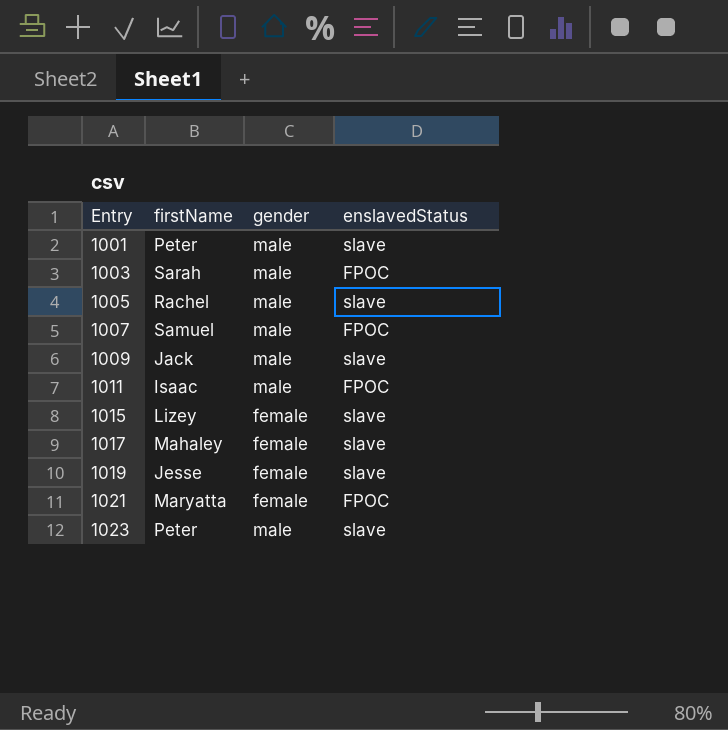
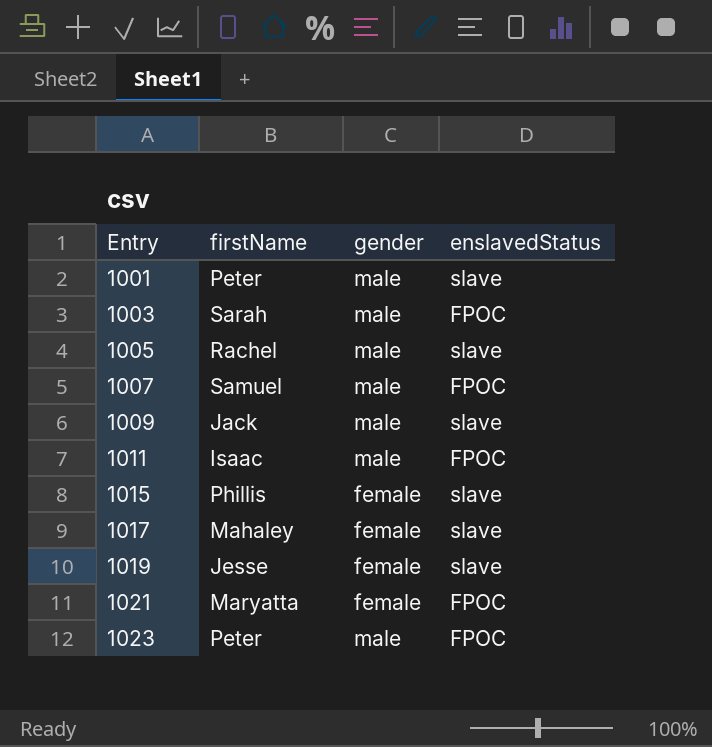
1015 | firstName: Lizey -> Phillis
1023 | enslavedStatus: slave -> FPOC

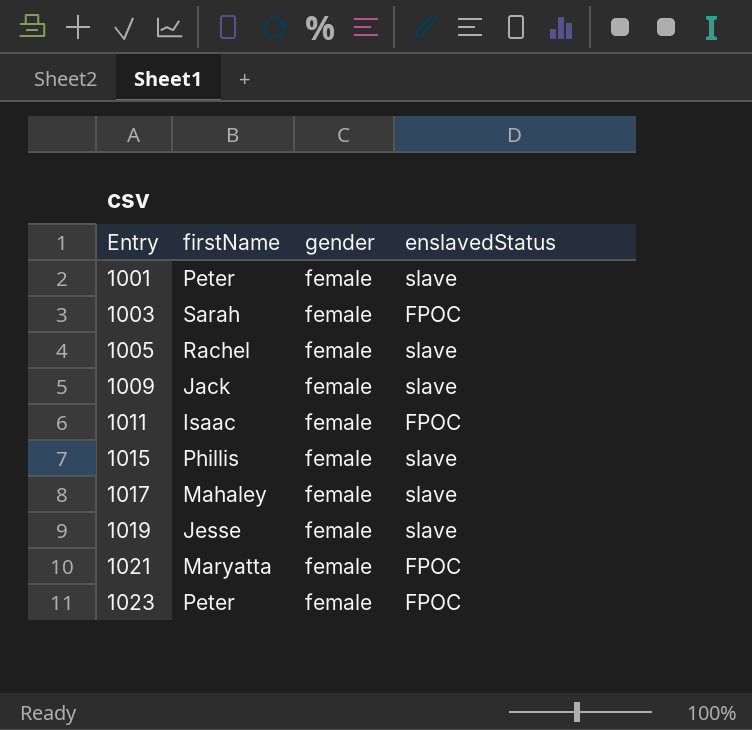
row 1007: Samuel | male | FPOC -> none
1001 | gender: male -> female
1003 | gender: male -> female
1005 | gender: male -> female
1009 | gender: male -> female
1011 | gender: male -> female
1023 | gender: male -> female

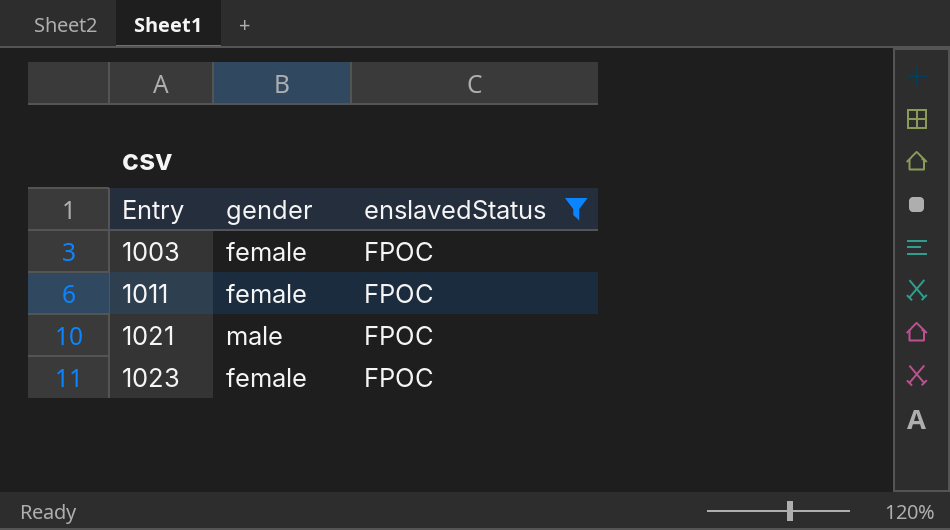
filter: none -> enslavedStatus = FPOC
column firstName | position: 2 -> none
1021 | gender: female -> male

